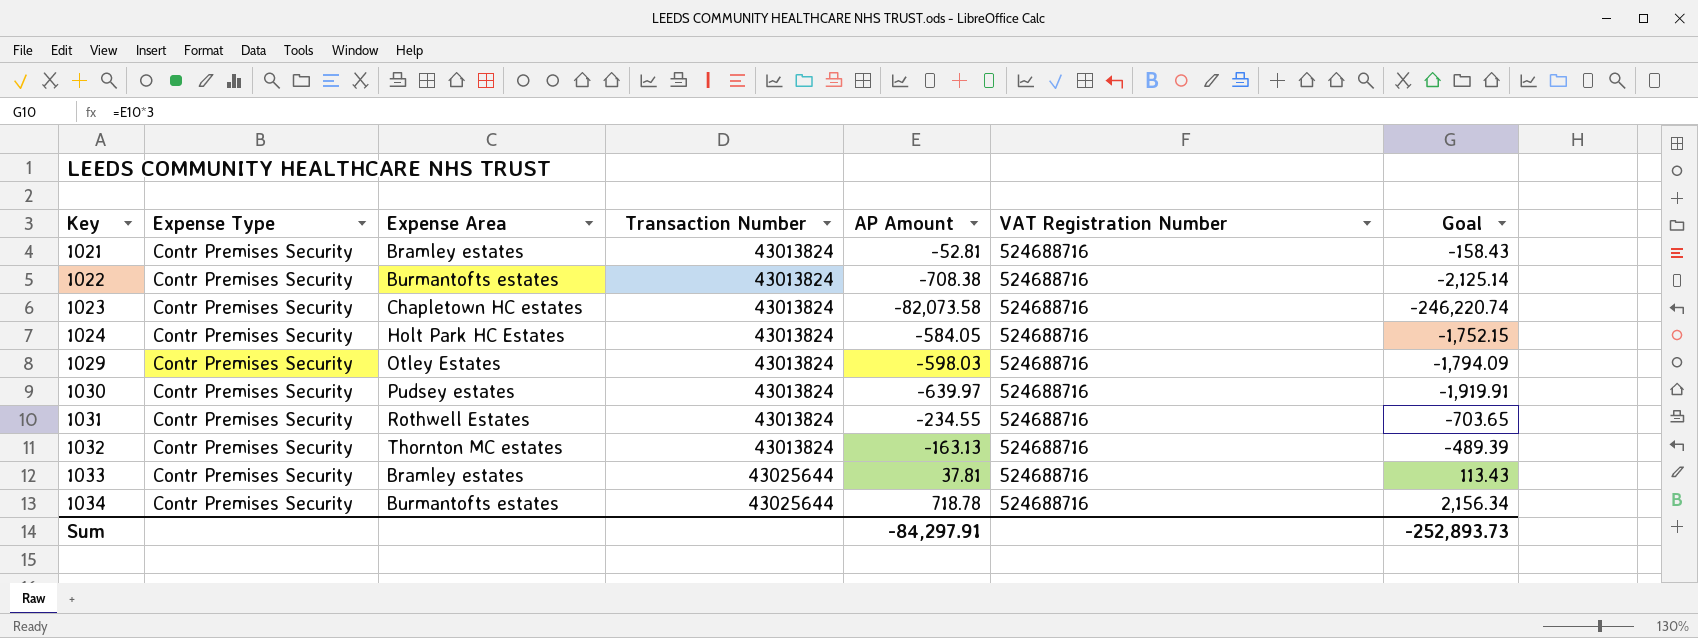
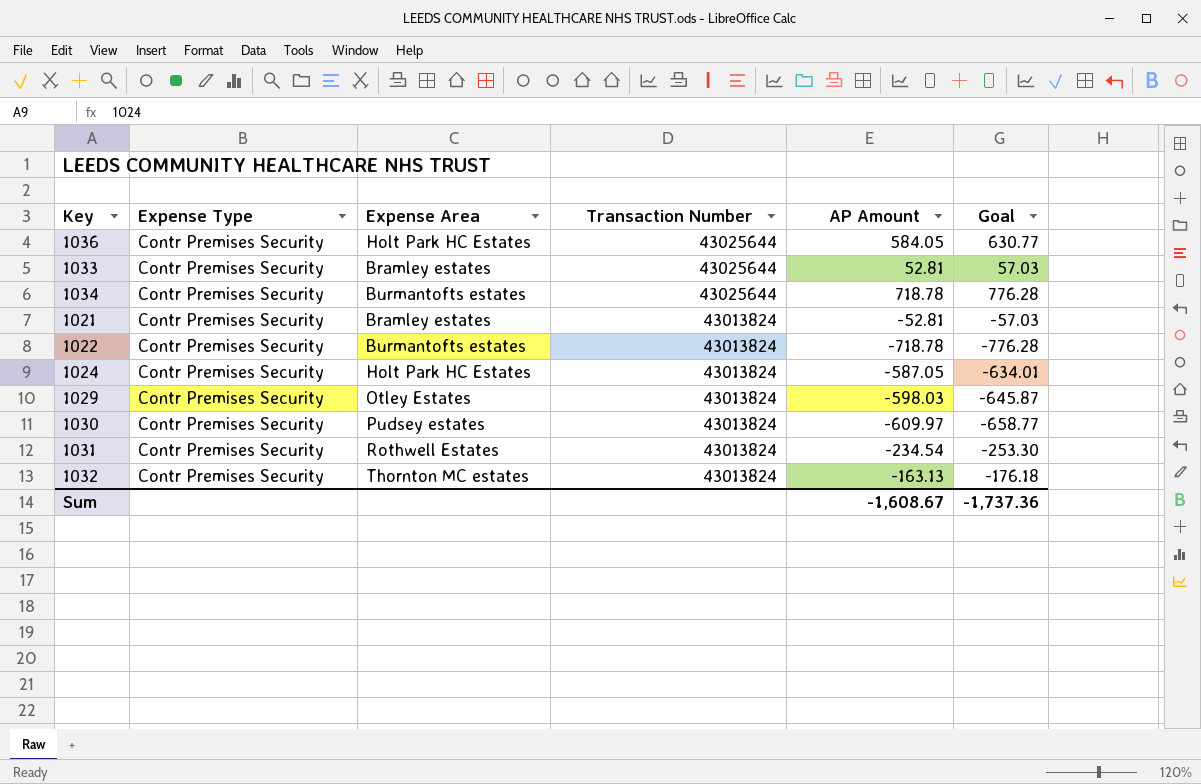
row order: Key ascending -> Transaction Number descending
column VAT Registration Number | position: 6 -> none
column Goal | formula: [AP Amount] * 3 -> [AP Amount] * 1.08
row 1023: Contr Premises Security | Chapletown HC estates | 43013824 | -82,073.58 | 524688716 | -246,220.74 -> none
row 1036: none -> Contr Premises Security | Holt Park HC Estates | 43025644 | 584.05 | 630.77
1033 | AP Amount: 37.81 -> 52.81
1022 | AP Amount: -708.38 -> -718.78
1024 | AP Amount: -584.05 -> -587.05
1030 | AP Amount: -639.97 -> -609.97
1031 | AP Amount: -234.55 -> -234.54
Sum | AP Amount: -84,297.91 -> -1,608.67
Sum | Goal: -252,893.73 -> -1,737.36

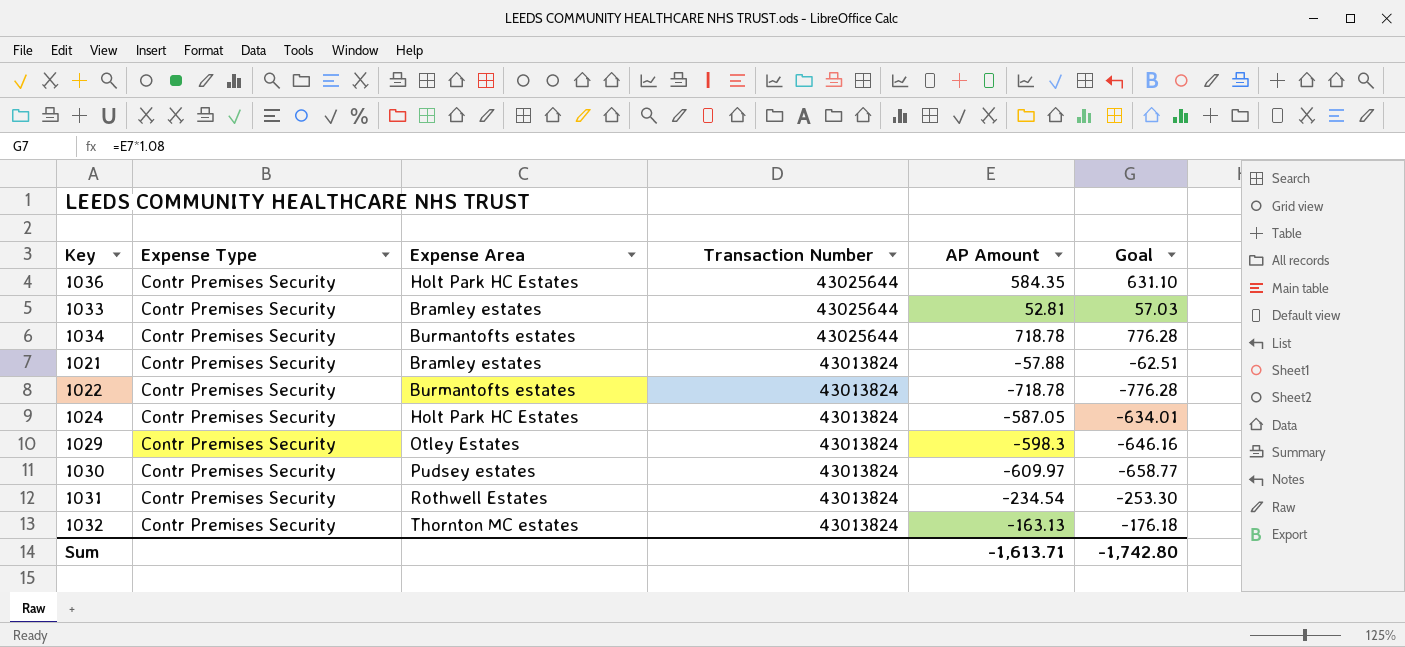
1036 | AP Amount: 584.05 -> 584.35
1036 | Goal: 630.77 -> 631.10
1021 | AP Amount: -52.81 -> -57.88
1021 | Goal: -57.03 -> -62.51
1029 | AP Amount: -598.03 -> -598.3
1029 | Goal: -645.87 -> -646.16
Sum | AP Amount: -1,608.67 -> -1,613.71
Sum | Goal: -1,737.36 -> -1,742.80

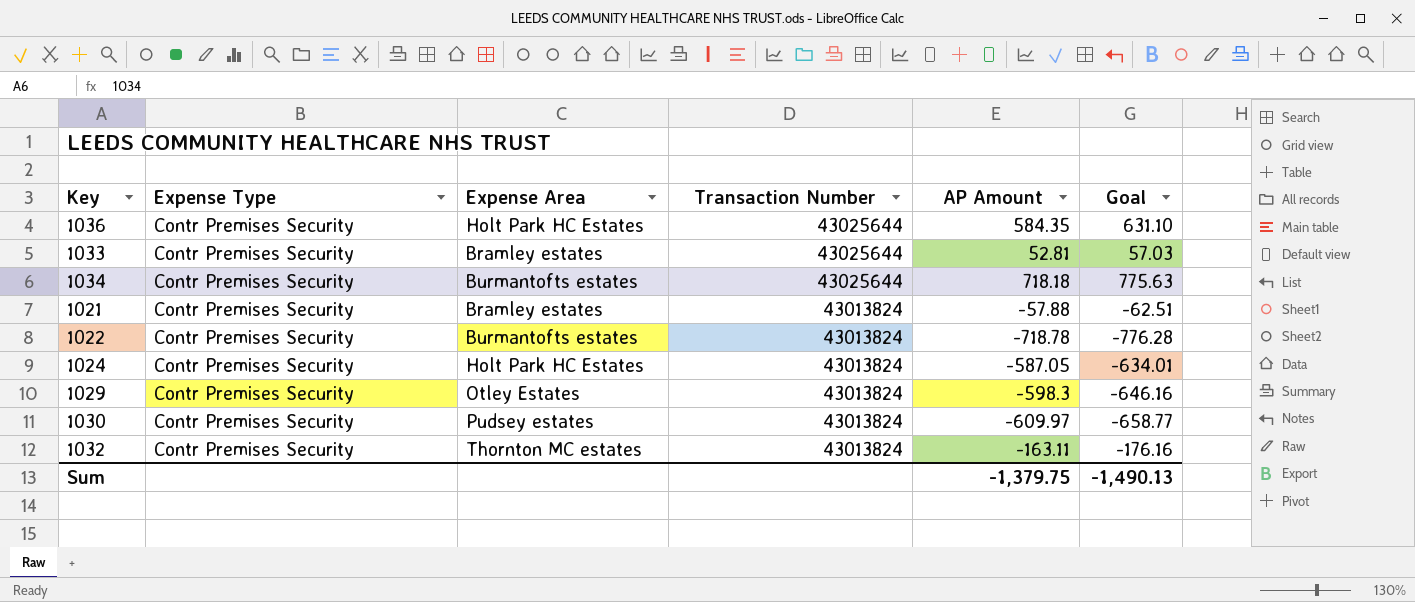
row 1031: Contr Premises Security | Rothwell Estates | 43013824 | -234.54 | -253.30 -> none
1034 | AP Amount: 718.78 -> 718.18
1034 | Goal: 776.28 -> 775.63
1032 | AP Amount: -163.13 -> -163.11
1032 | Goal: -176.18 -> -176.16
Sum | AP Amount: -1,613.71 -> -1,379.75
Sum | Goal: -1,742.80 -> -1,490.13

